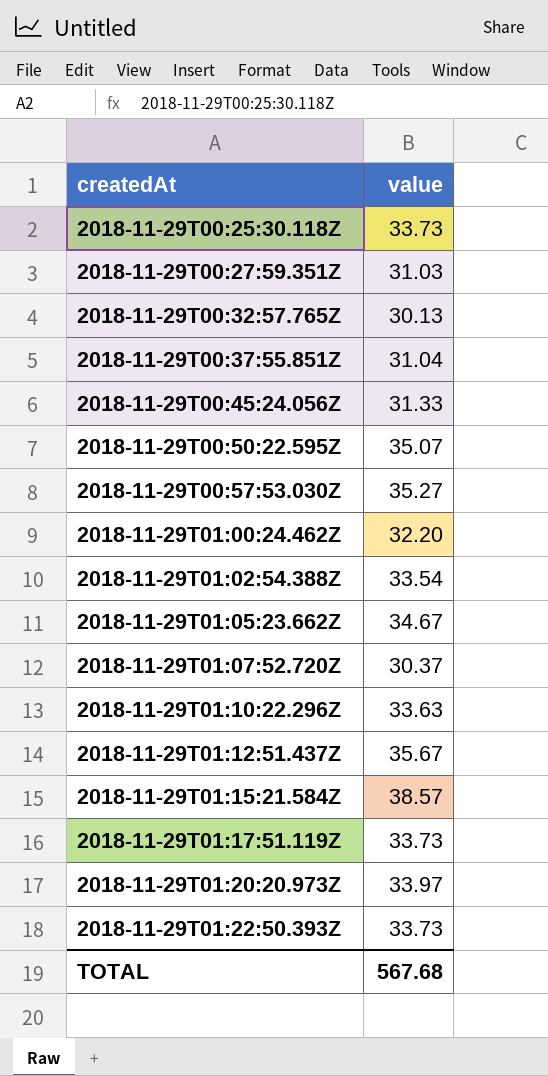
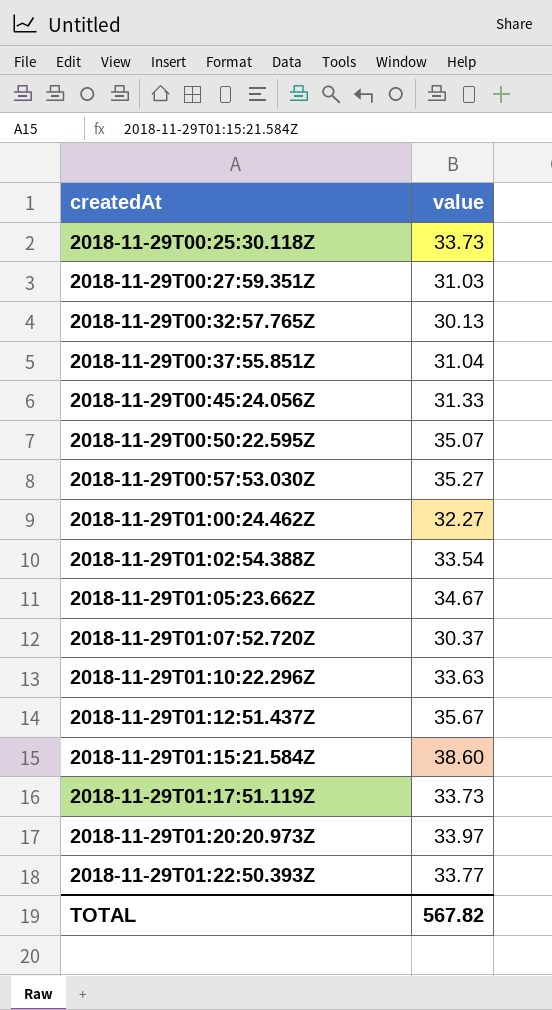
2018-11-29T01:00:24.462Z | value: 32.20 -> 32.27
2018-11-29T01:15:21.584Z | value: 38.57 -> 38.60
2018-11-29T01:22:50.393Z | value: 33.73 -> 33.77
TOTAL | value: 567.68 -> 567.82

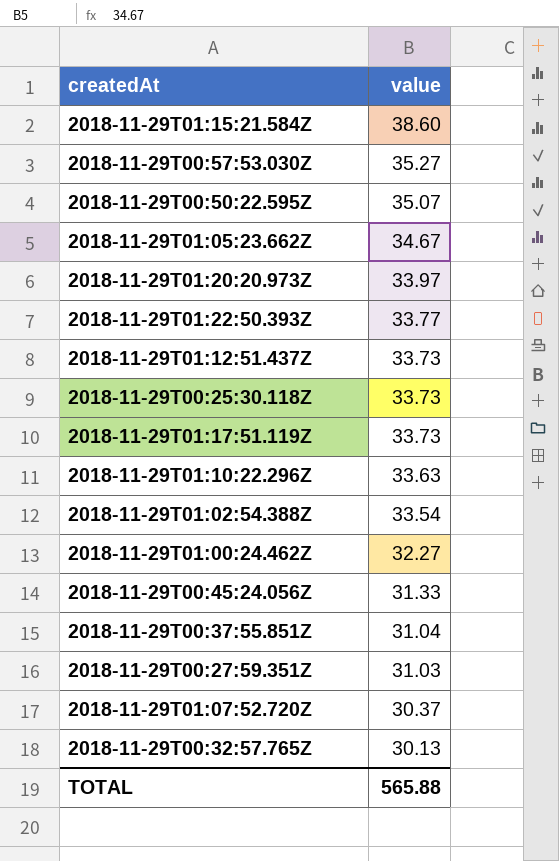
row order: createdAt ascending -> value descending
2018-11-29T01:12:51.437Z | value: 35.67 -> 33.73
TOTAL | value: 567.82 -> 565.88

